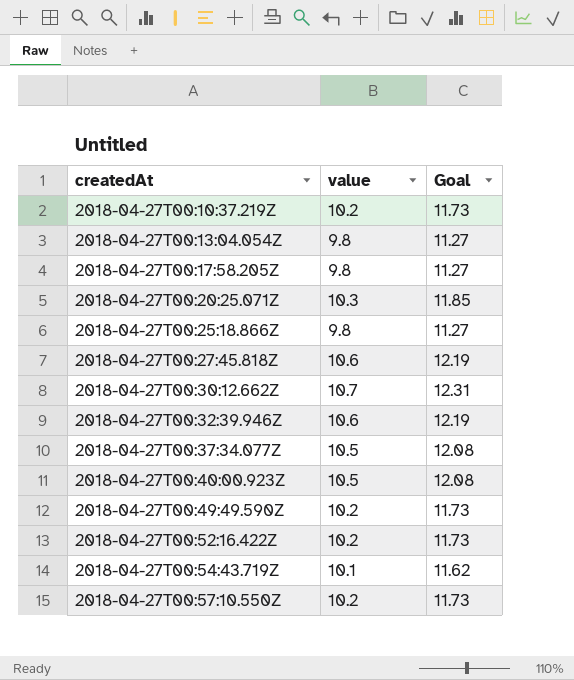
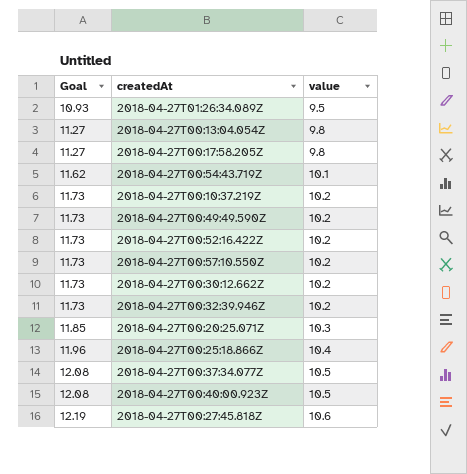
row order: createdAt ascending -> Goal ascending
column Goal | position: 3 -> 1
row 2018-04-27T01:26:34.089Z: none -> 10.93 | 9.5
2018-04-27T00:30:12.662Z | Goal: 12.31 -> 11.73
2018-04-27T00:30:12.662Z | value: 10.7 -> 10.2
2018-04-27T00:32:39.946Z | Goal: 12.19 -> 11.73
2018-04-27T00:32:39.946Z | value: 10.6 -> 10.2
2018-04-27T00:25:18.866Z | Goal: 11.27 -> 11.96
2018-04-27T00:25:18.866Z | value: 9.8 -> 10.4

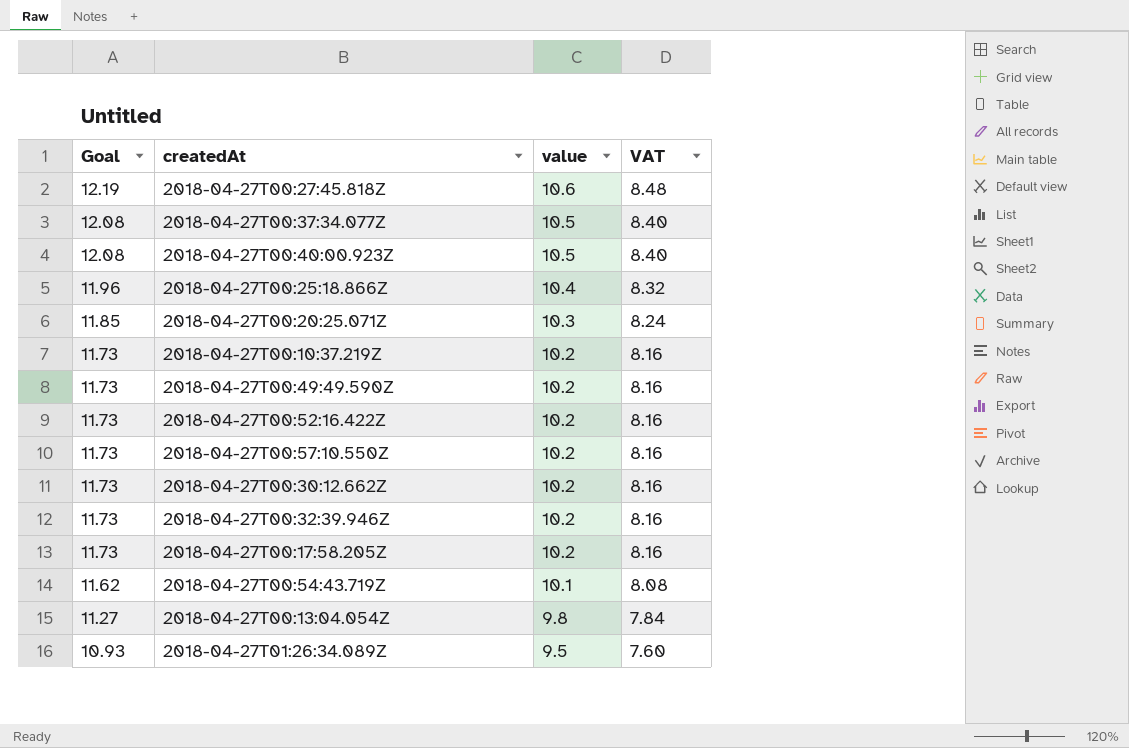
row order: Goal ascending -> Goal descending
column VAT | formula: none -> [value] * 0.8
2018-04-27T00:17:58.205Z | Goal: 11.27 -> 11.73
2018-04-27T00:17:58.205Z | value: 9.8 -> 10.2

